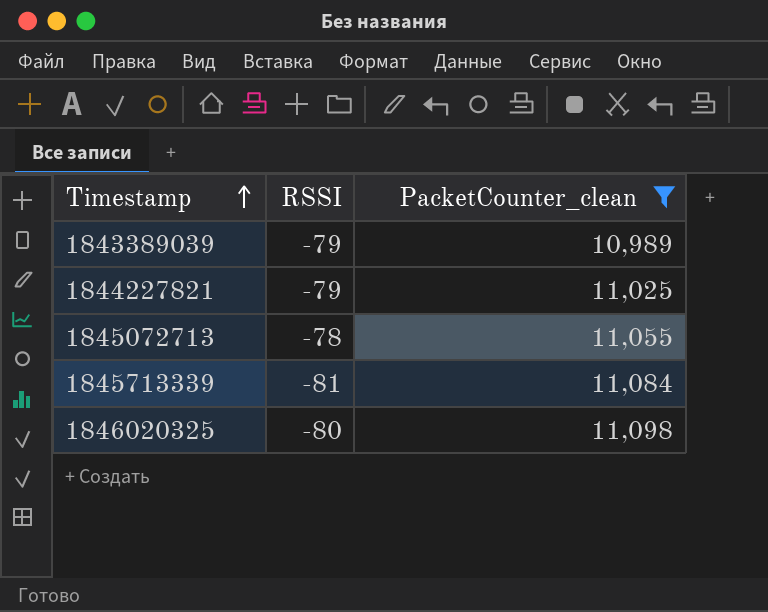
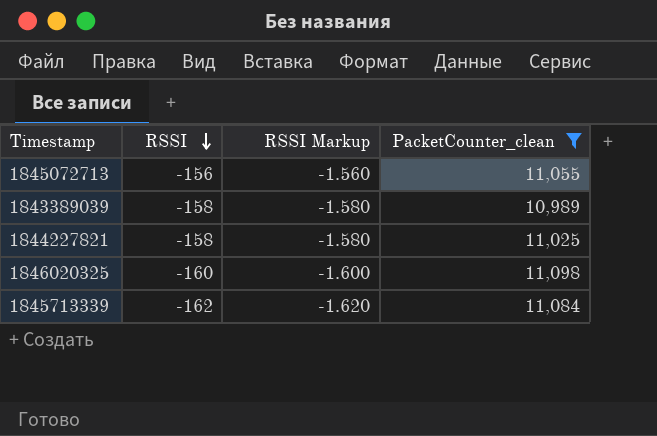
row order: Timestamp ascending -> RSSI descending
column RSSI Markup | formula: none -> [RSSI] * 0.01
1845072713 | RSSI: -78 -> -156
1843389039 | RSSI: -79 -> -158
1844227821 | RSSI: -79 -> -158
1846020325 | RSSI: -80 -> -160
1845713339 | RSSI: -81 -> -162

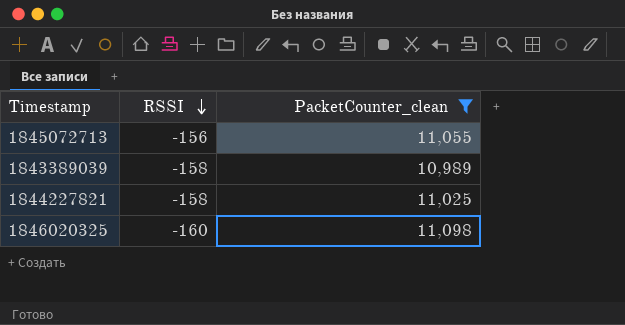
column RSSI Markup | formula: [RSSI] * 0.01 -> none
row 1845713339: -162 | -1.620 | 11,084 -> none

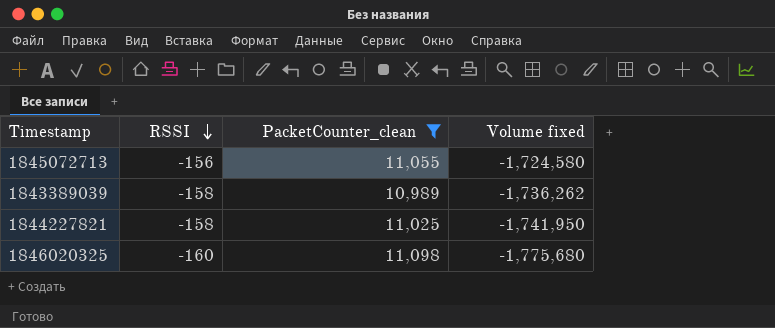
column Volume fixed | formula: none -> [RSSI] * [PacketCounter_clean]

